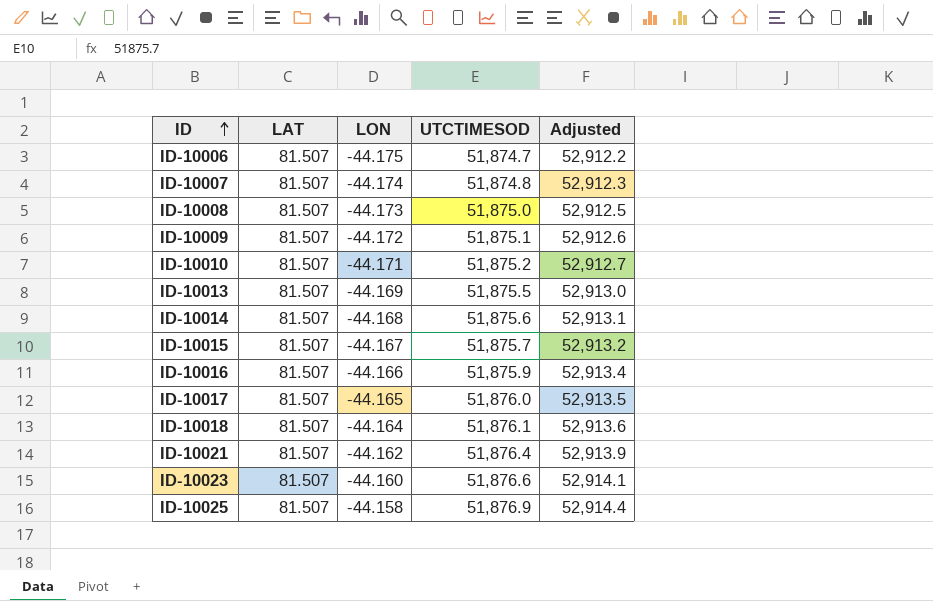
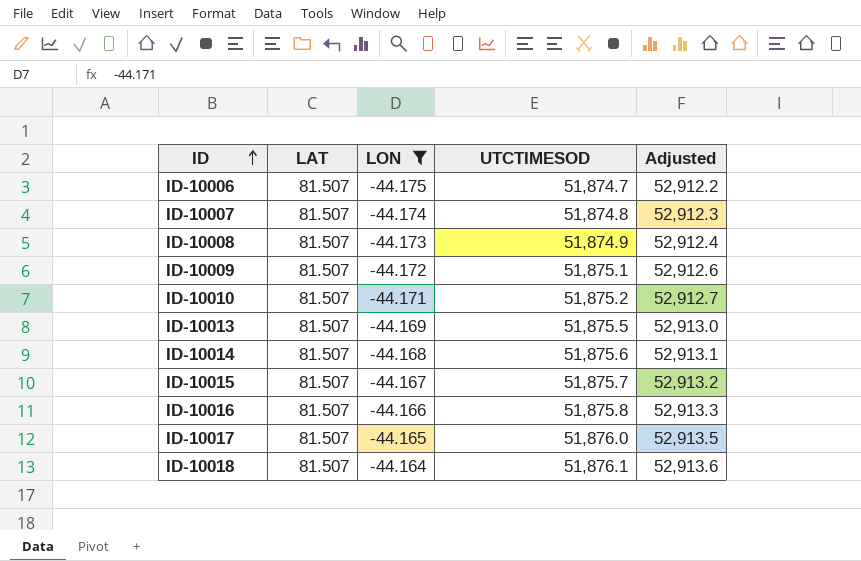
filter: none -> LON <= -44.164
ID-10008 | UTCTIMESOD: 51,875.0 -> 51,874.9
ID-10008 | Adjusted: 52,912.5 -> 52,912.4
ID-10016 | UTCTIMESOD: 51,875.9 -> 51,875.8
ID-10016 | Adjusted: 52,913.4 -> 52,913.3

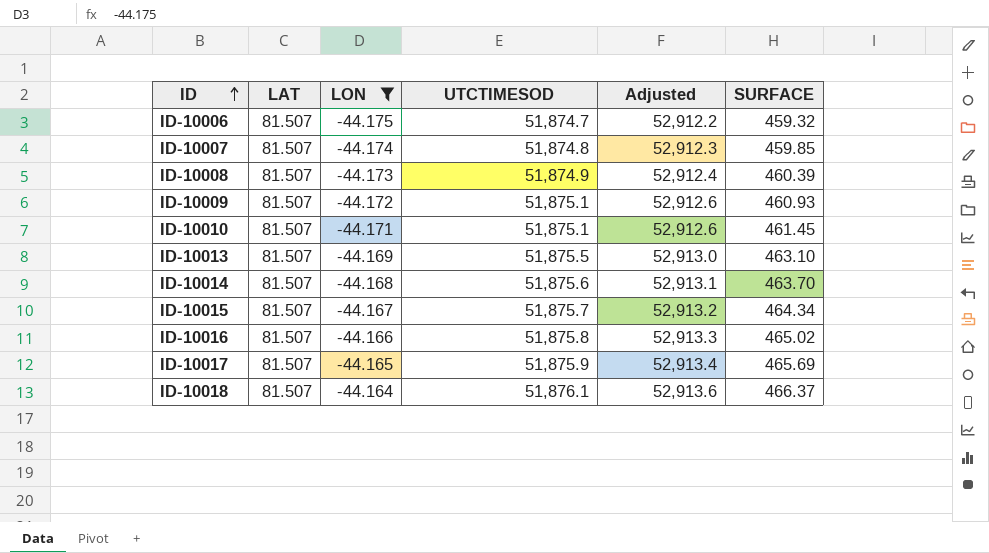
column SURFACE | position: none -> 6
ID-10010 | UTCTIMESOD: 51,875.2 -> 51,875.1
ID-10010 | Adjusted: 52,912.7 -> 52,912.6
ID-10017 | UTCTIMESOD: 51,876.0 -> 51,875.9
ID-10017 | Adjusted: 52,913.5 -> 52,913.4

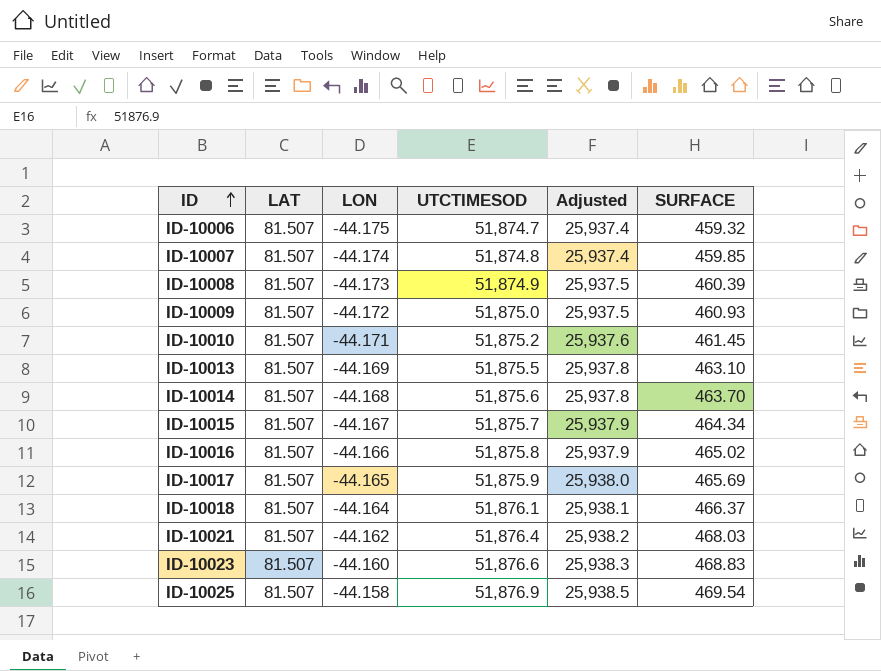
filter: LON <= -44.164 -> none
column Adjusted | formula: [UTCTIMESOD] * 1.02 -> [UTCTIMESOD] * 0.5
ID-10009 | UTCTIMESOD: 51,875.1 -> 51,875.0
ID-10010 | UTCTIMESOD: 51,875.1 -> 51,875.2

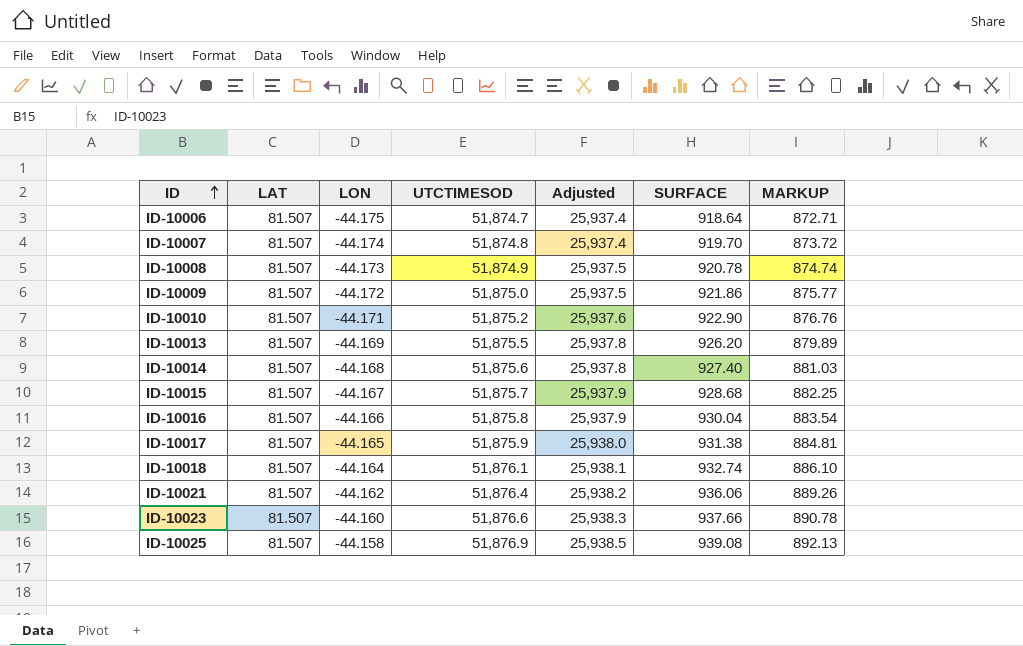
column MARKUP | formula: none -> [SURFACE] * 0.95
ID-10006 | SURFACE: 459.32 -> 918.64
ID-10007 | SURFACE: 459.85 -> 919.70
ID-10008 | SURFACE: 460.39 -> 920.78
ID-10009 | SURFACE: 460.93 -> 921.86
ID-10010 | SURFACE: 461.45 -> 922.90
ID-10013 | SURFACE: 463.10 -> 926.20
ID-10014 | SURFACE: 463.70 -> 927.40
ID-10015 | SURFACE: 464.34 -> 928.68
ID-10016 | SURFACE: 465.02 -> 930.04
ID-10017 | SURFACE: 465.69 -> 931.38
ID-10018 | SURFACE: 466.37 -> 932.74
ID-10021 | SURFACE: 468.03 -> 936.06
ID-10023 | SURFACE: 468.83 -> 937.66
ID-10025 | SURFACE: 469.54 -> 939.08

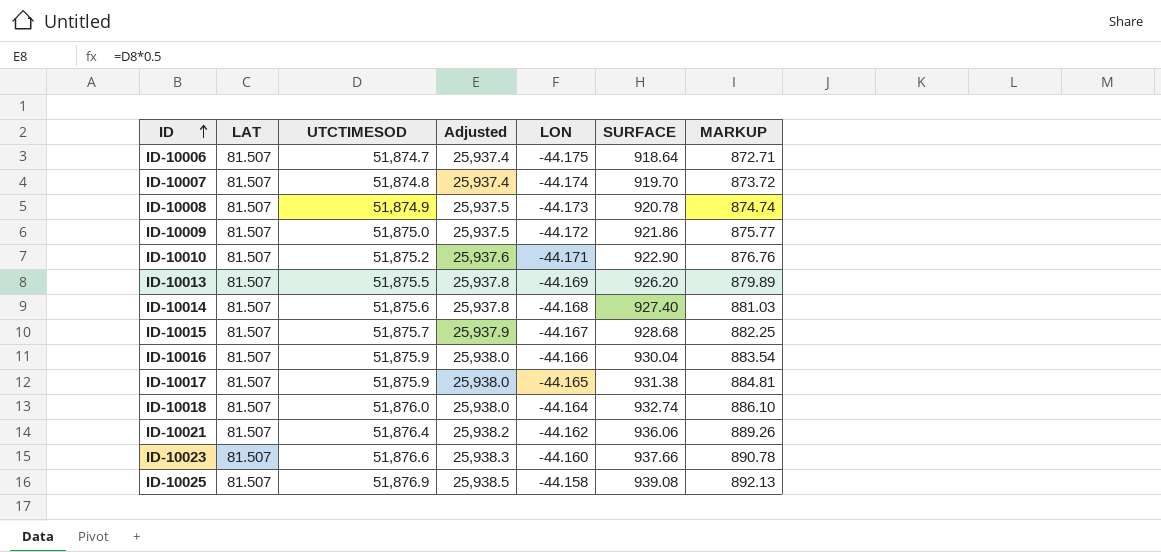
column LON | position: 3 -> 5
ID-10016 | UTCTIMESOD: 51,875.8 -> 51,875.9
ID-10016 | Adjusted: 25,937.9 -> 25,938.0
ID-10018 | UTCTIMESOD: 51,876.1 -> 51,876.0
ID-10018 | Adjusted: 25,938.1 -> 25,938.0

